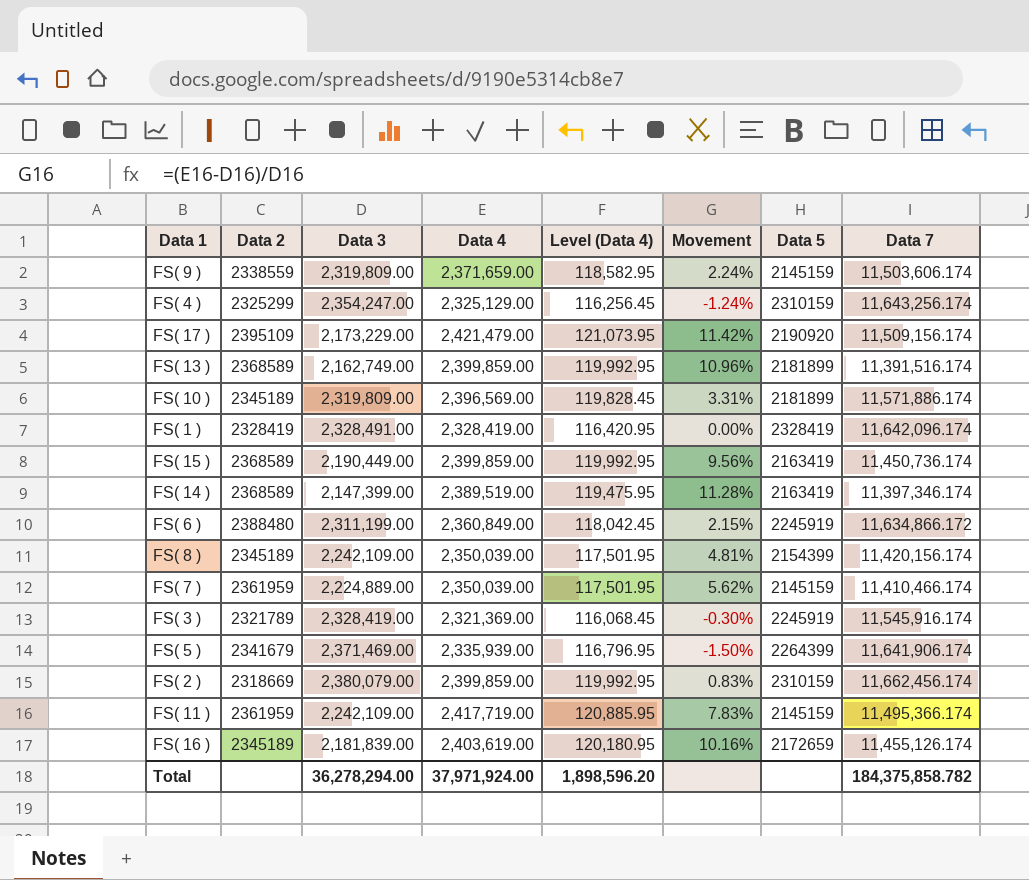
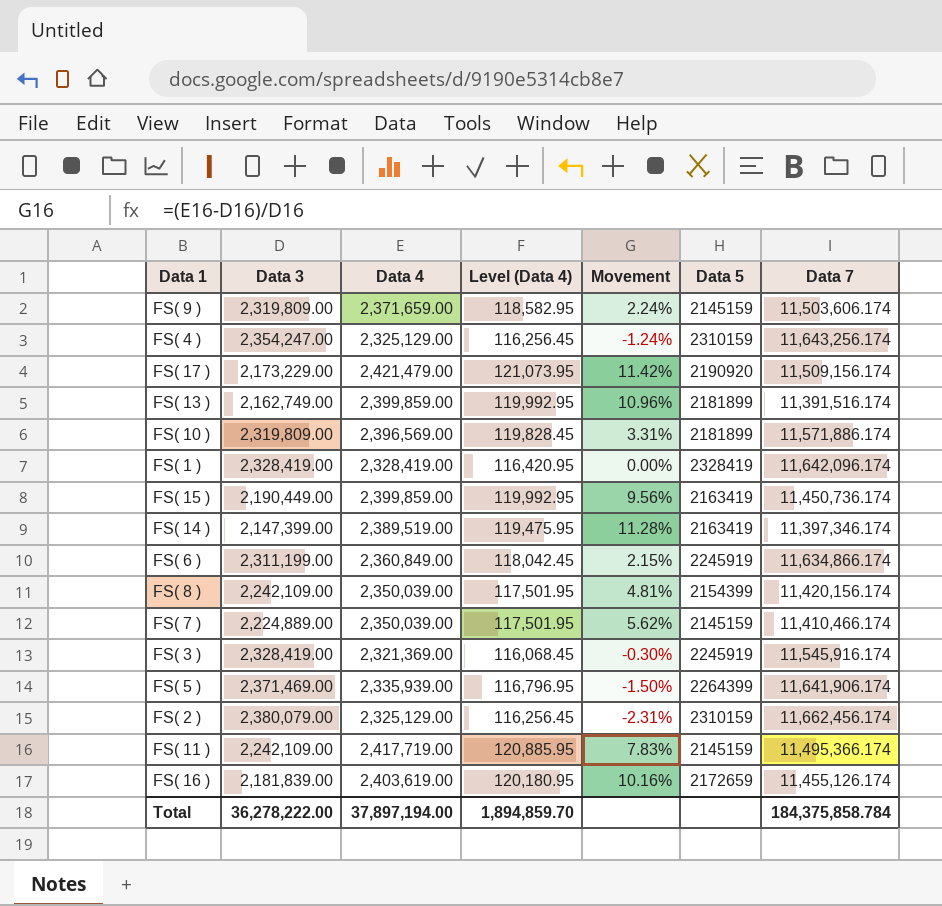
column Data 2 | position: 2 -> none
FS( 1 ) | Data 3: 2,328,491.00 -> 2,328,419.00
FS( 6 ) | Data 7: 11,634,866.172 -> 11,634,866.174
FS( 2 ) | Data 4: 2,399,859.00 -> 2,325,129.00
FS( 2 ) | Level (Data 4): 119,992.95 -> 116,256.45
FS( 2 ) | Movement: 0.83% -> -2.31%
Total | Data 3: 36,278,294.00 -> 36,278,222.00
Total | Data 4: 37,971,924.00 -> 37,897,194.00
Total | Level (Data 4): 1,898,596.20 -> 1,894,859.70
Total | Data 7: 184,375,858.782 -> 184,375,858.784

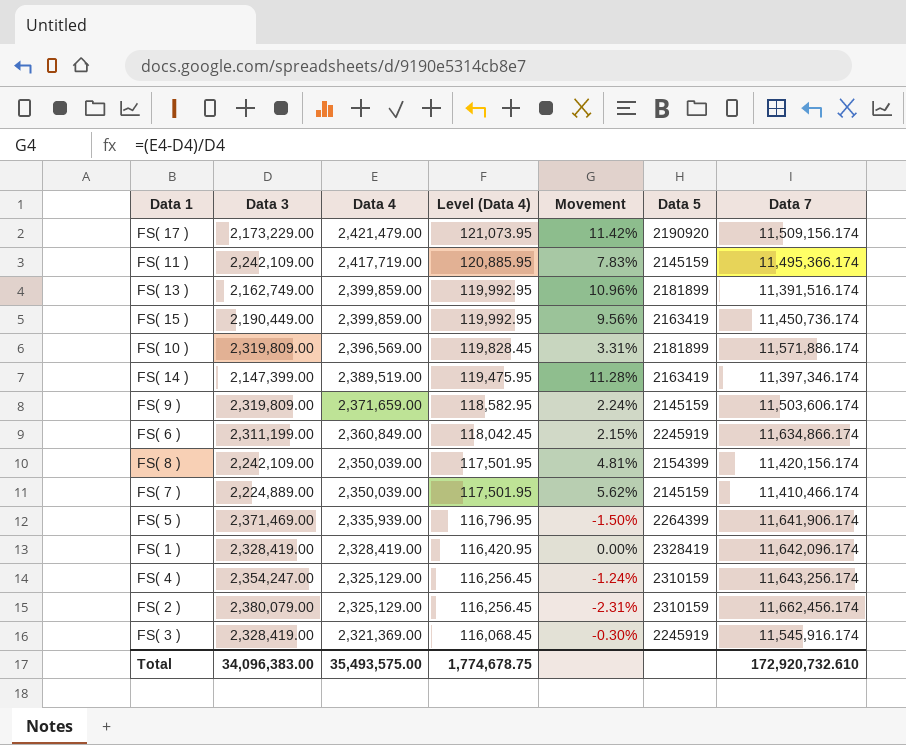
row order: none -> Data 4 descending
row FS( 16 ): 2,181,839.00 | 2,403,619.00 | 120,180.95 | 10.16% | 2172659 | 11,455,126.174 -> none
Total | Data 3: 36,278,222.00 -> 34,096,383.00
Total | Data 4: 37,897,194.00 -> 35,493,575.00
Total | Level (Data 4): 1,894,859.70 -> 1,774,678.75
Total | Data 7: 184,375,858.784 -> 172,920,732.610

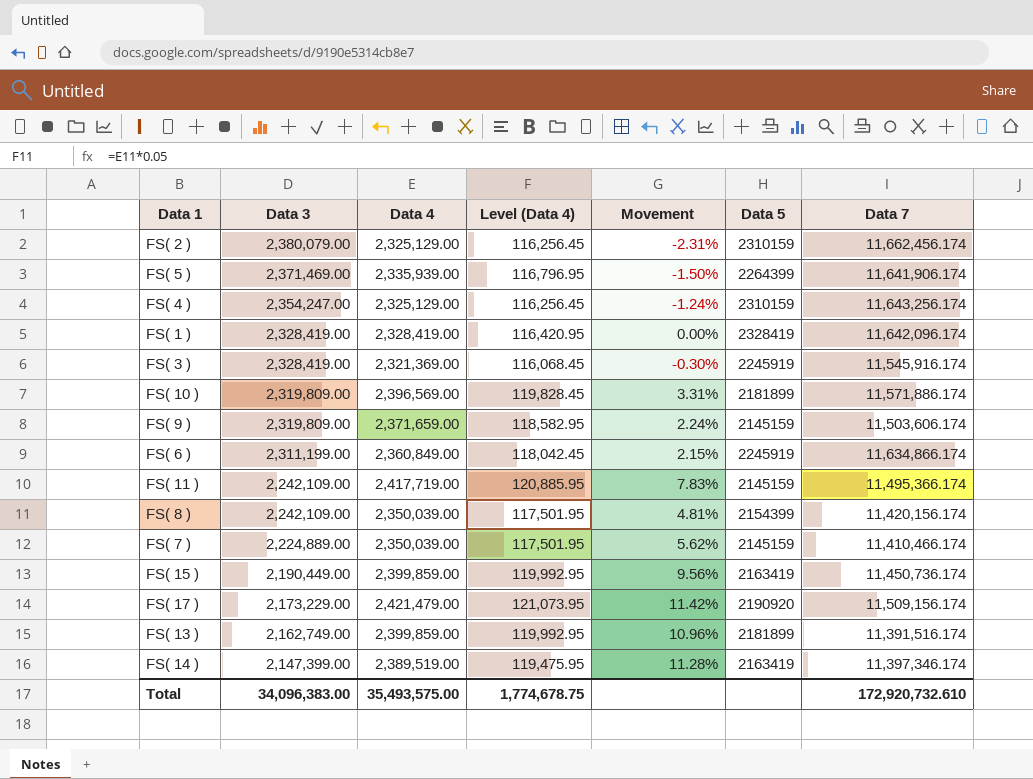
row order: Data 4 descending -> Data 3 descending

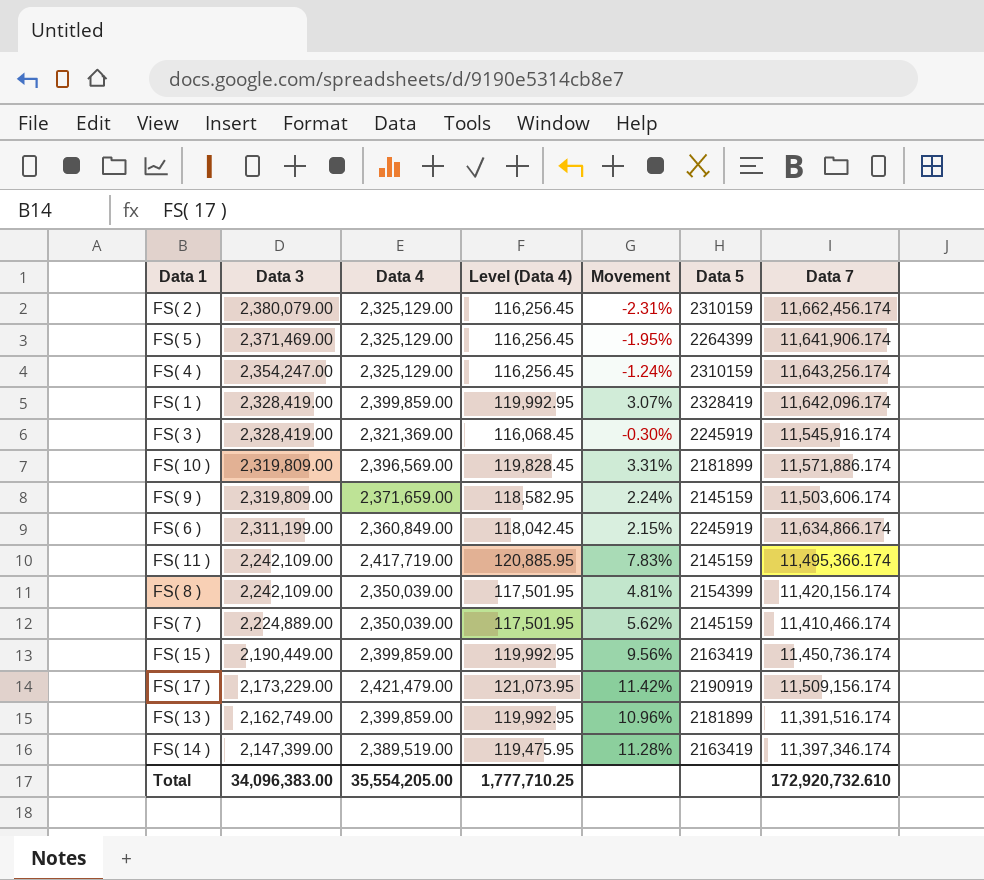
FS( 5 ) | Data 4: 2,335,939.00 -> 2,325,129.00
FS( 5 ) | Level (Data 4): 116,796.95 -> 116,256.45
FS( 5 ) | Movement: -1.50% -> -1.95%
FS( 1 ) | Data 4: 2,328,419.00 -> 2,399,859.00
FS( 1 ) | Level (Data 4): 116,420.95 -> 119,992.95
FS( 1 ) | Movement: 0.00% -> 3.07%
FS( 17 ) | Data 5: 2190920 -> 2190919
Total | Data 4: 35,493,575.00 -> 35,554,205.00
Total | Level (Data 4): 1,774,678.75 -> 1,777,710.25

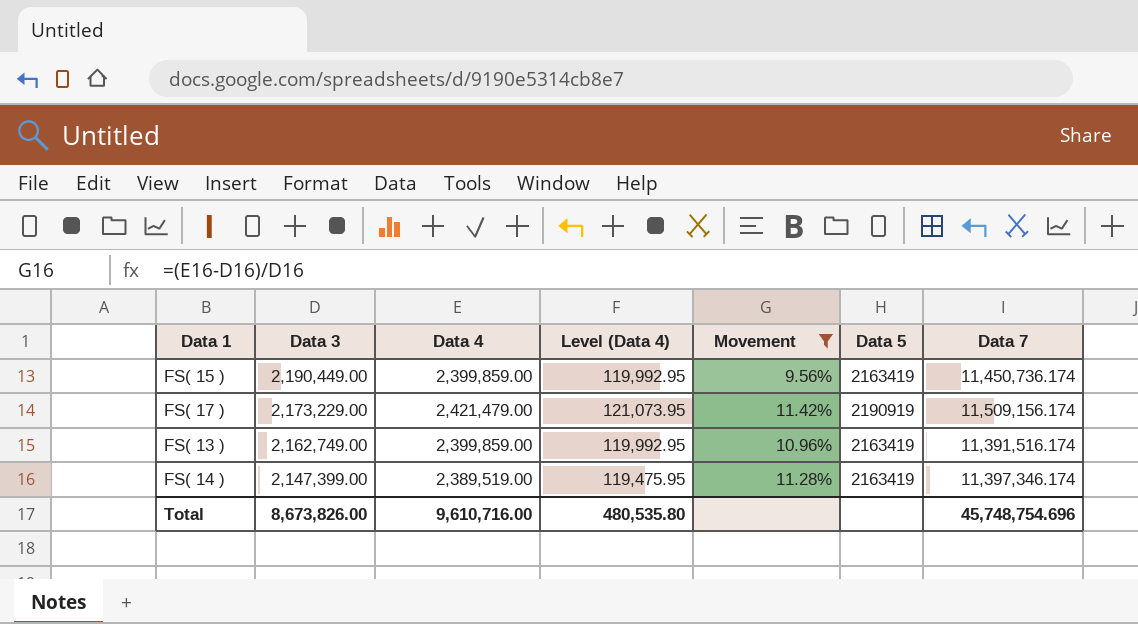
filter: none -> Movement >= 9.56%
FS( 13 ) | Data 5: 2181899 -> 2163419
Total | Data 3: 34,096,383.00 -> 8,673,826.00
Total | Data 4: 35,554,205.00 -> 9,610,716.00
Total | Level (Data 4): 1,777,710.25 -> 480,535.80
Total | Data 7: 172,920,732.610 -> 45,748,754.696

